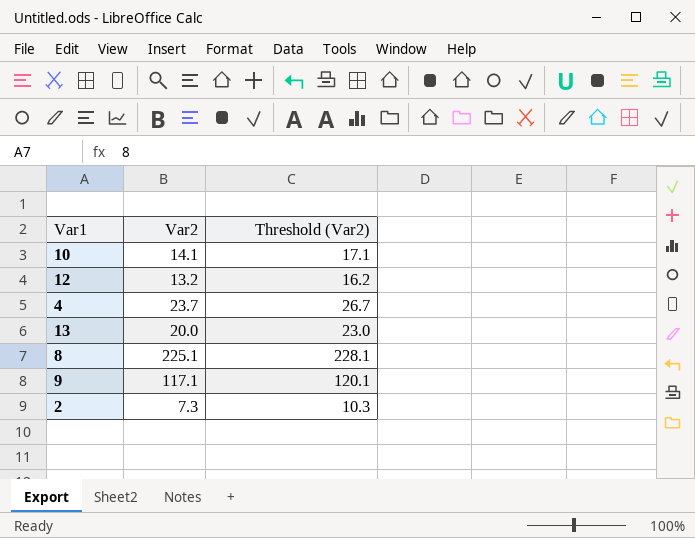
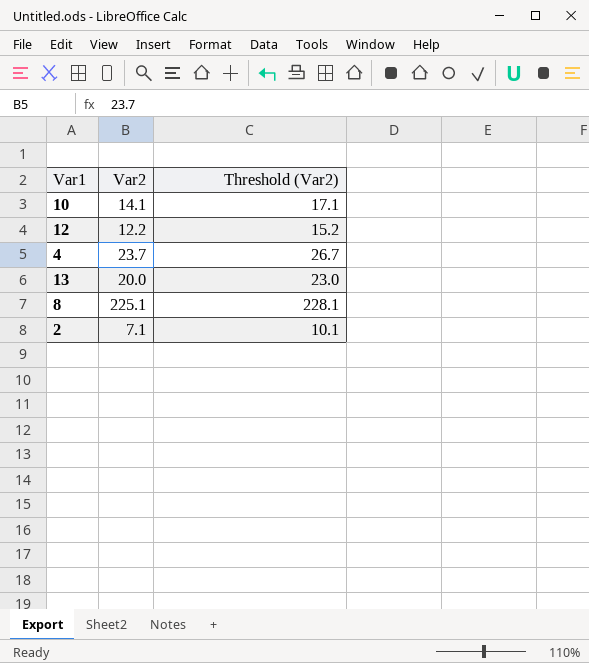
row 9: 117.1 | 120.1 -> none
12 | Var2: 13.2 -> 12.2
12 | Threshold (Var2): 16.2 -> 15.2
2 | Var2: 7.3 -> 7.1
2 | Threshold (Var2): 10.3 -> 10.1

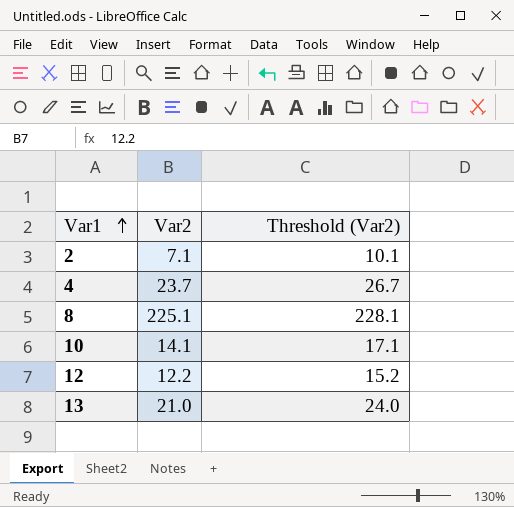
row order: none -> Var1 ascending
13 | Var2: 20.0 -> 21.0
13 | Threshold (Var2): 23.0 -> 24.0

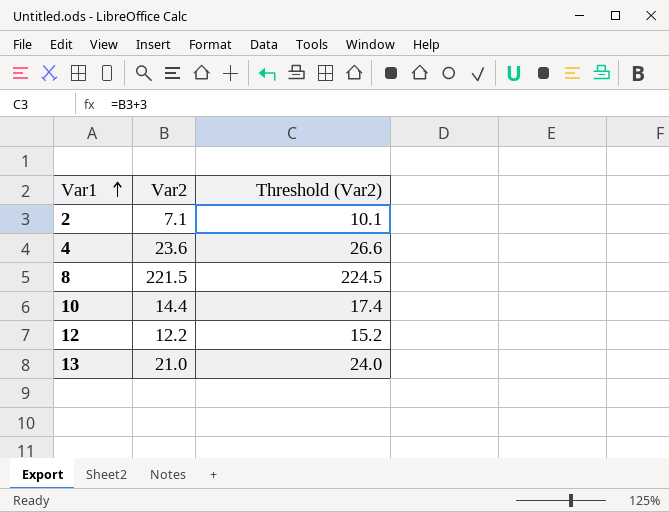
4 | Var2: 23.7 -> 23.6
4 | Threshold (Var2): 26.7 -> 26.6
8 | Var2: 225.1 -> 221.5
8 | Threshold (Var2): 228.1 -> 224.5
10 | Var2: 14.1 -> 14.4
10 | Threshold (Var2): 17.1 -> 17.4

